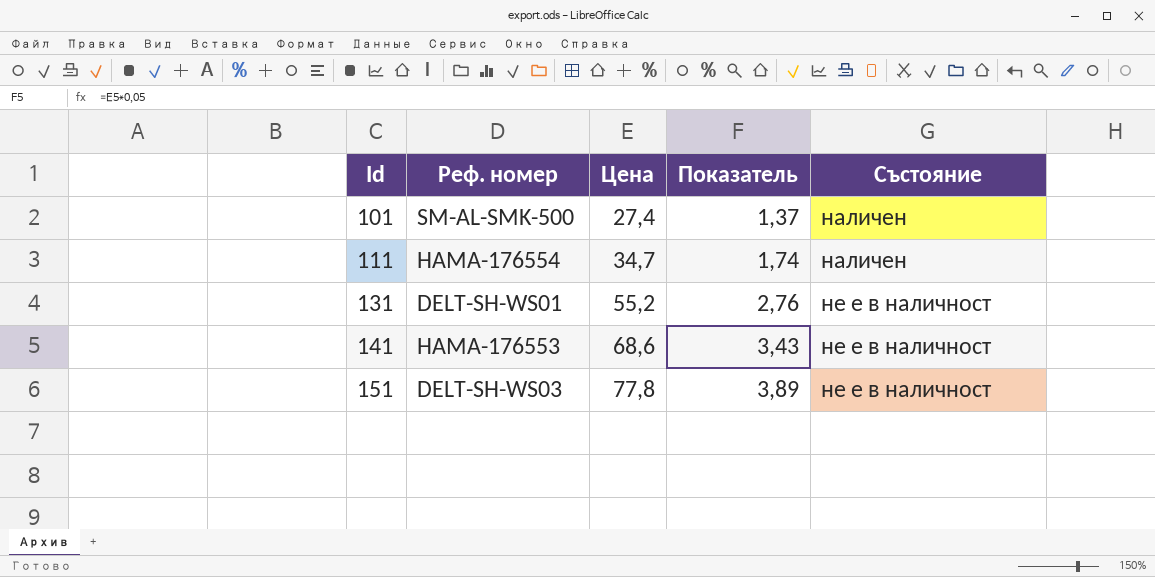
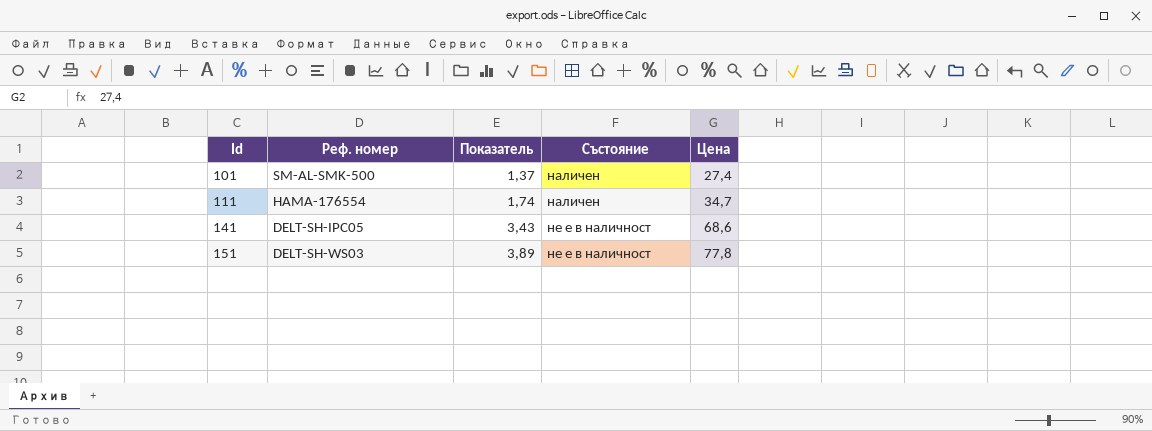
column Цена | position: 3 -> 5
row 131: DELT-SH-WS01 | 55,2 | 2,76 | не е в наличност -> none
141 | Реф. номер: HAMA-176553 -> DELT-SH-IPC05

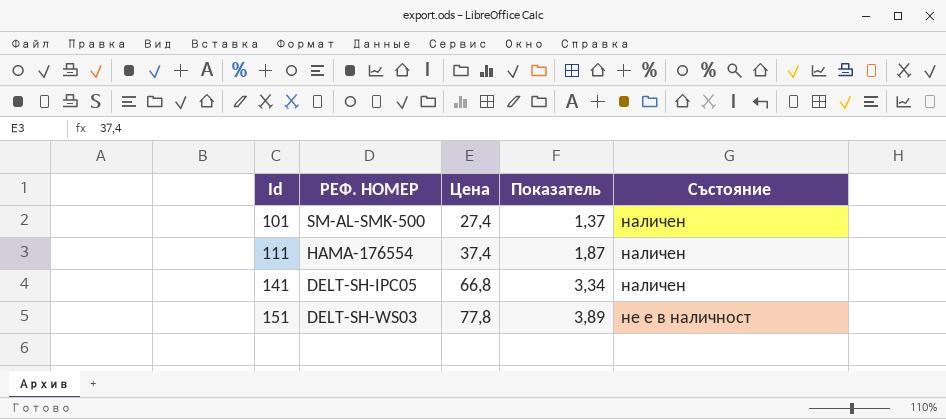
column name: Реф. номер -> РЕФ. НОМЕР
column Цена | position: 5 -> 3
111 | Цена: 34,7 -> 37,4
111 | Показатель: 1,74 -> 1,87
141 | Цена: 68,6 -> 66,8
141 | Показатель: 3,43 -> 3,34
141 | Състояние: не е в наличност -> наличен

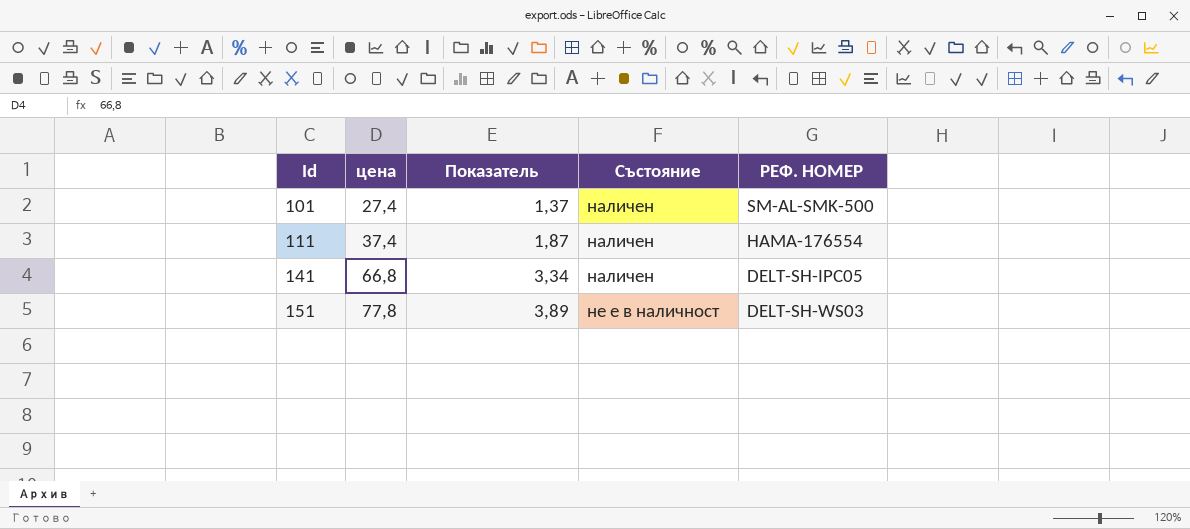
column name: Цена -> цена
column РЕФ. НОМЕР | position: 2 -> 5

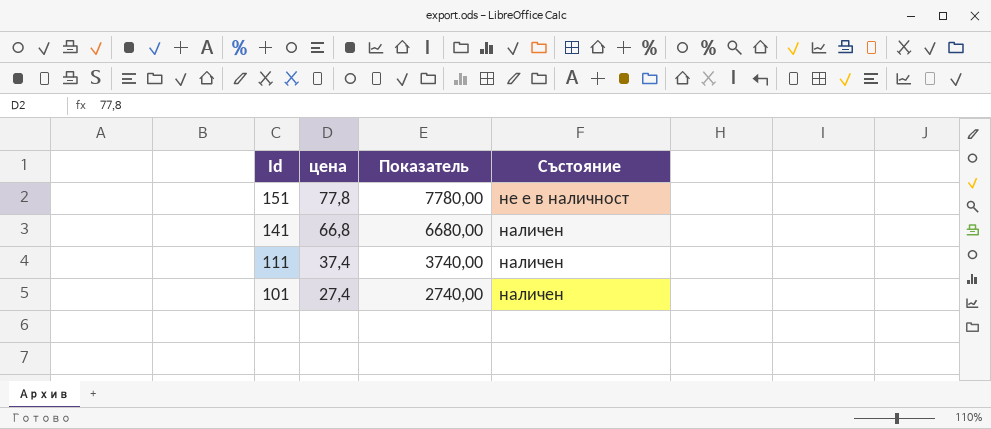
row order: Id ascending -> Id descending
column РЕФ. НОМЕР | position: 5 -> none
column Показатель | formula: [цена] * 0,05 -> [цена] * 100

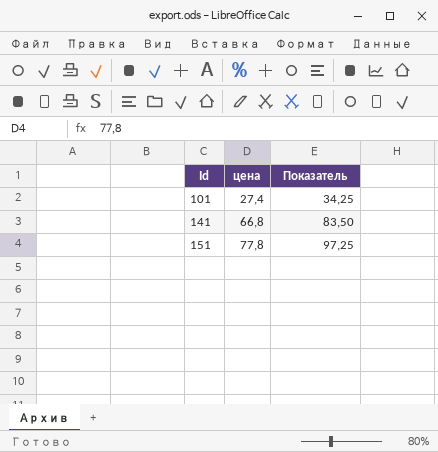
row order: Id descending -> Id ascending
column Състояние | position: 4 -> none
column Показатель | formula: [цена] * 100 -> [цена] * 1,25
row 111: 37,4 | 3740,00 | наличен -> none

